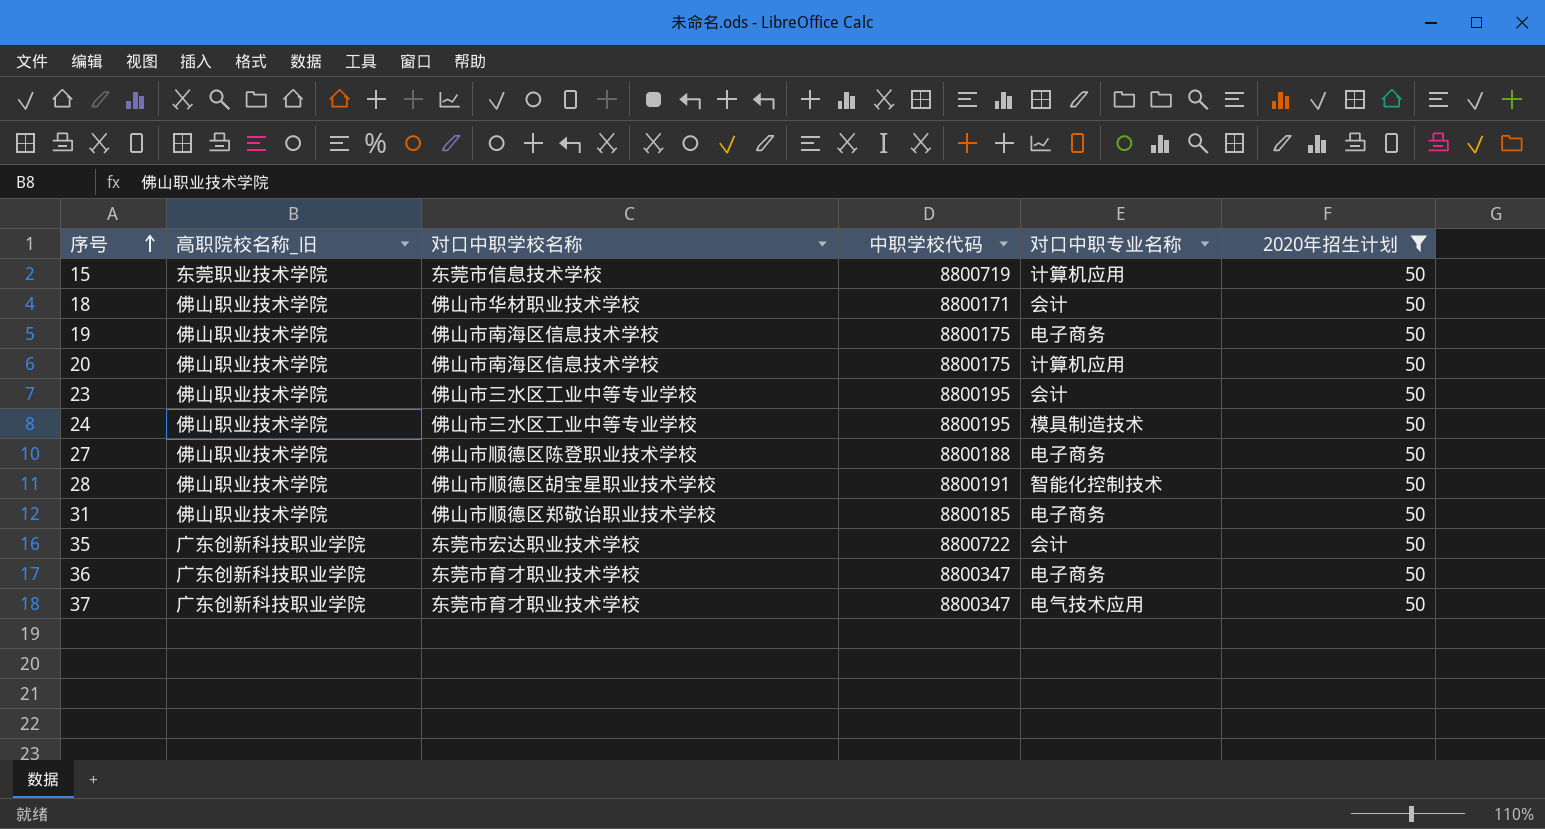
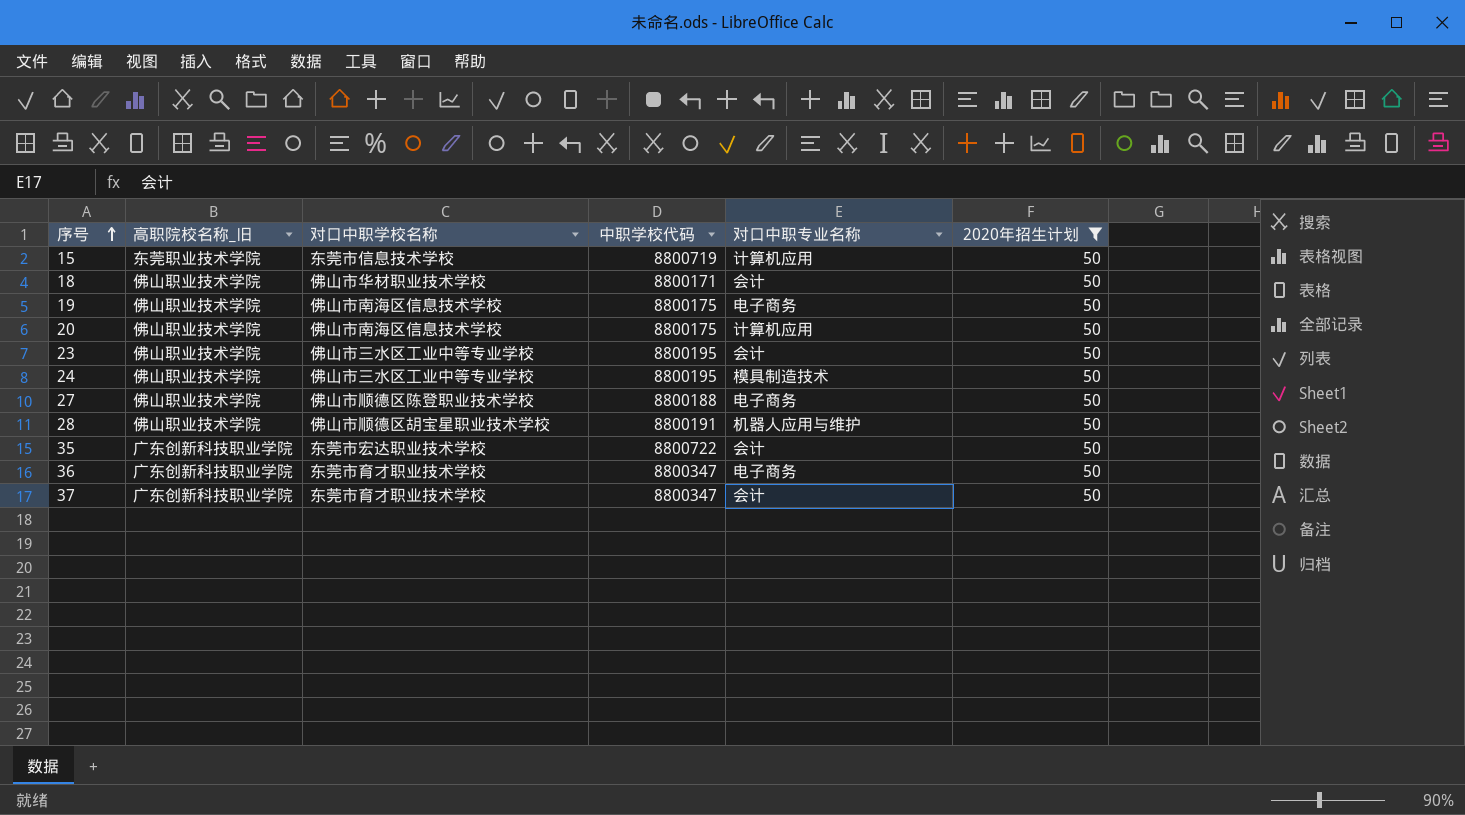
row 31: 佛山职业技术学院 | 佛山市顺德区郑敬诒职业技术学校 | 8800185 | 电子商务 | 50 -> none
28 | 对口中职专业名称: 智能化控制技术 -> 机器人应用与维护
37 | 对口中职专业名称: 电气技术应用 -> 会计

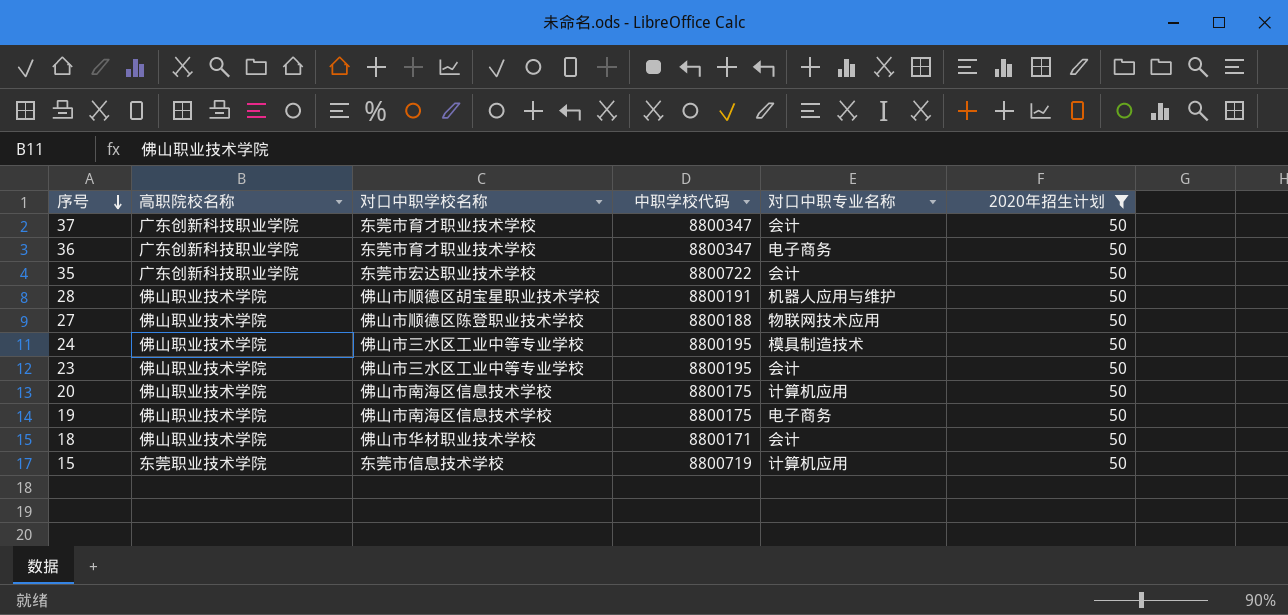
row order: 序号 ascending -> 序号 descending
column name: 高职院校名称_旧 -> 高职院校名称
27 | 对口中职专业名称: 电子商务 -> 物联网技术应用

